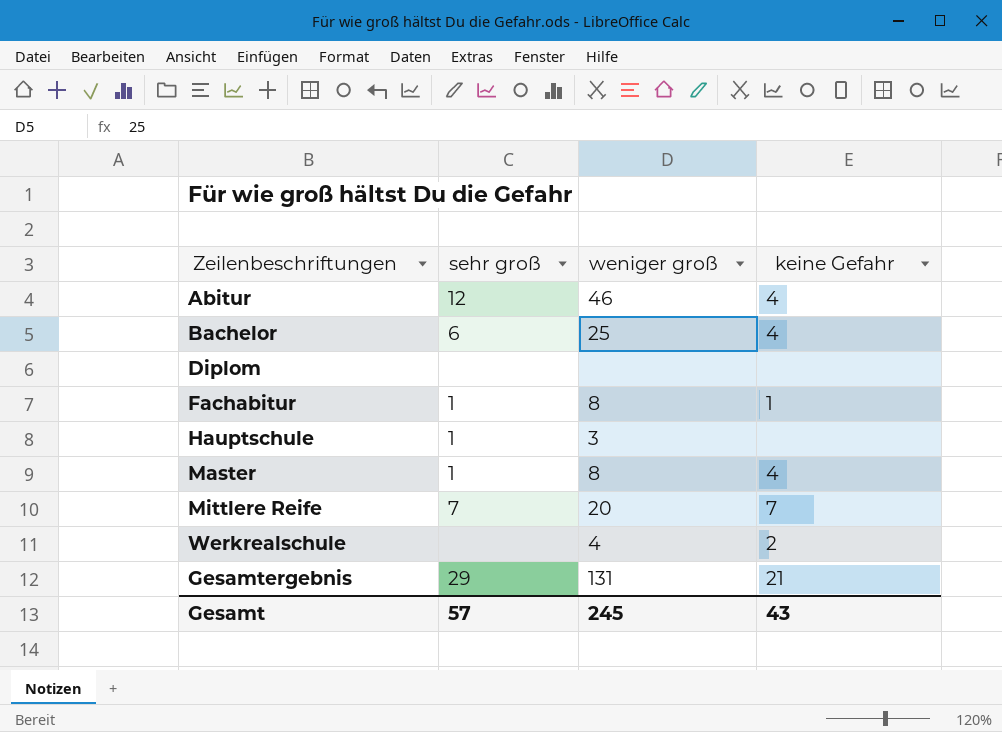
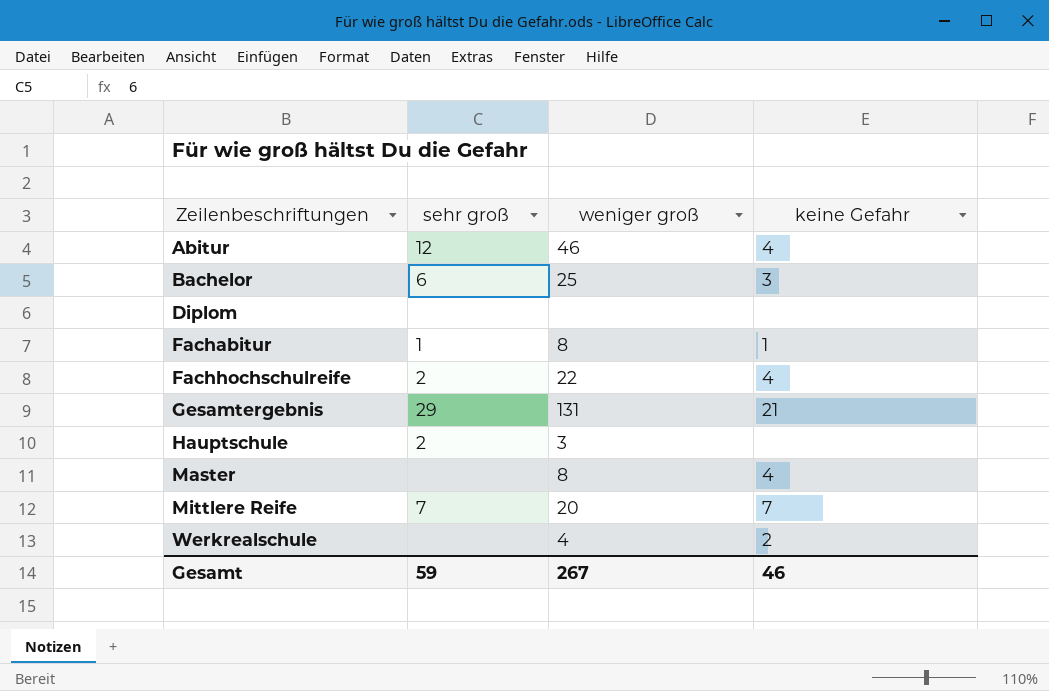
row order: none -> Zeilenbeschriftungen ascending
Bachelor | keine Gefahr: 4 -> 3
row Fachhochschulreife: none -> 2 | 22 | 4
Hauptschule | sehr groß: 1 -> 2
Master | sehr groß: 1 -> none
Gesamt | sehr groß: 57 -> 59
Gesamt | weniger groß: 245 -> 267
Gesamt | keine Gefahr: 43 -> 46

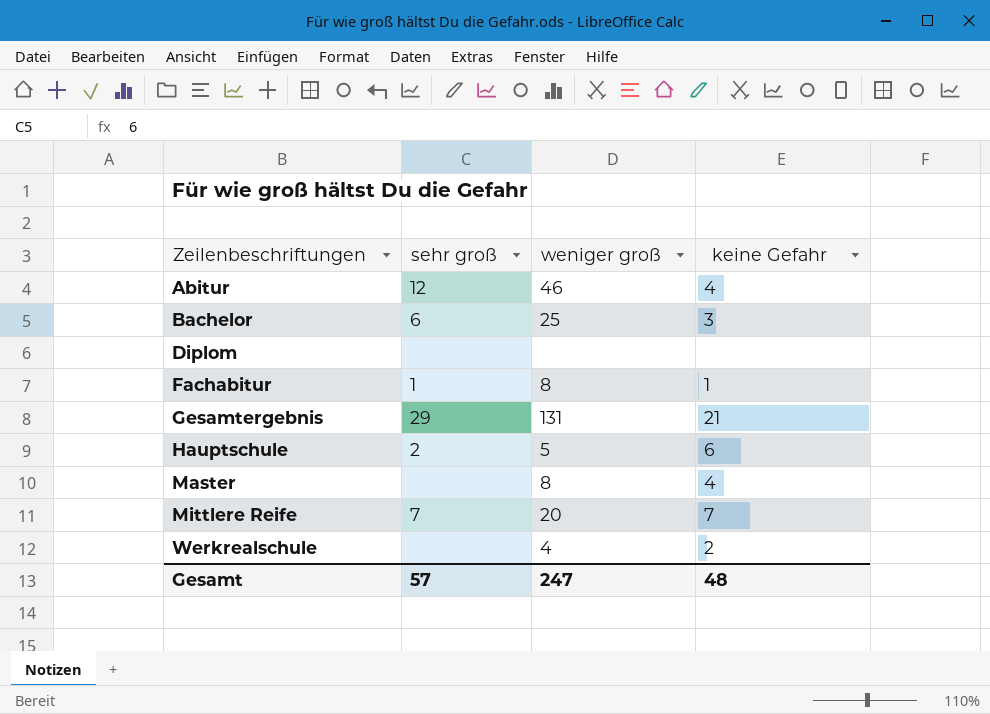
row Fachhochschulreife: 2 | 22 | 4 -> none
Hauptschule | weniger groß: 3 -> 5
Hauptschule | keine Gefahr: none -> 6
Gesamt | sehr groß: 59 -> 57
Gesamt | weniger groß: 267 -> 247
Gesamt | keine Gefahr: 46 -> 48

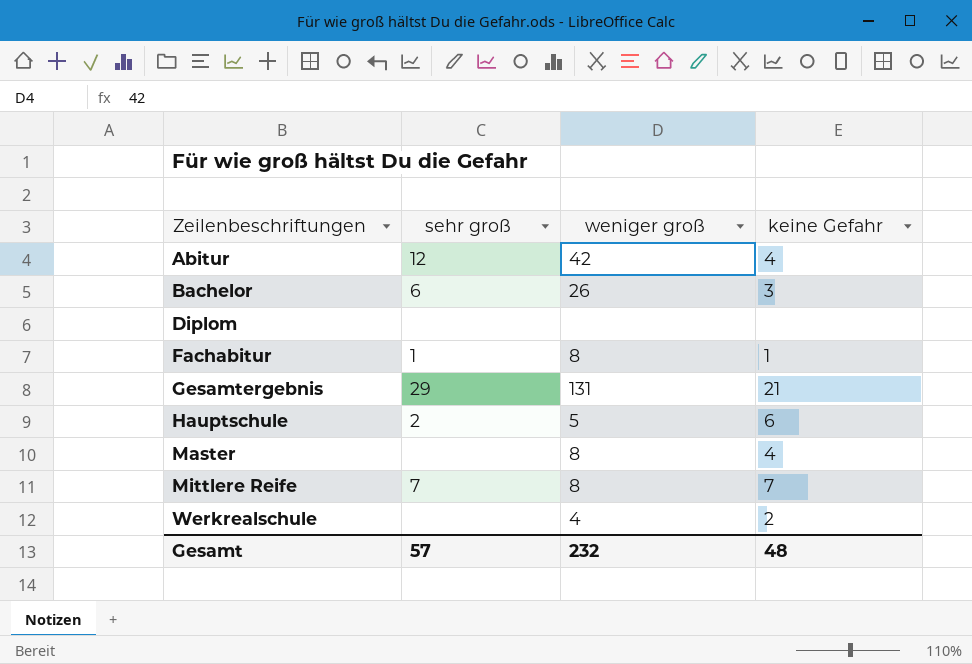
Abitur | weniger groß: 46 -> 42
Bachelor | weniger groß: 25 -> 26
Mittlere Reife | weniger groß: 20 -> 8
Gesamt | weniger groß: 247 -> 232

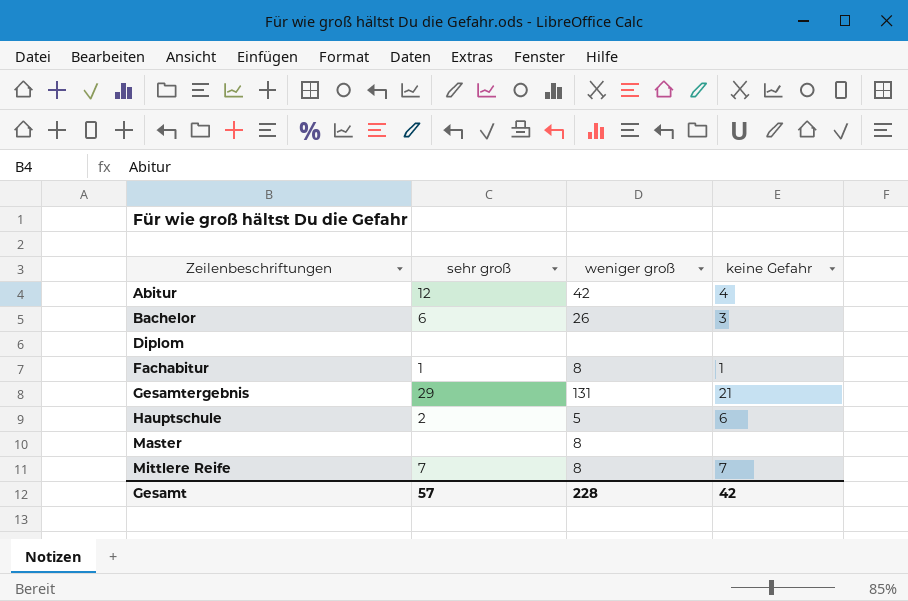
row Werkrealschule: none | 4 | 2 -> none
Master | keine Gefahr: 4 -> none
Gesamt | weniger groß: 232 -> 228
Gesamt | keine Gefahr: 48 -> 42

